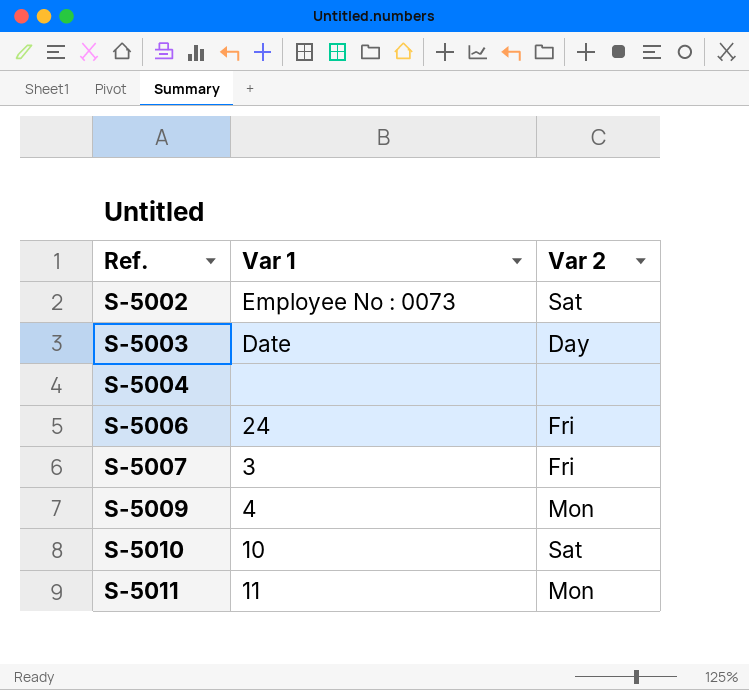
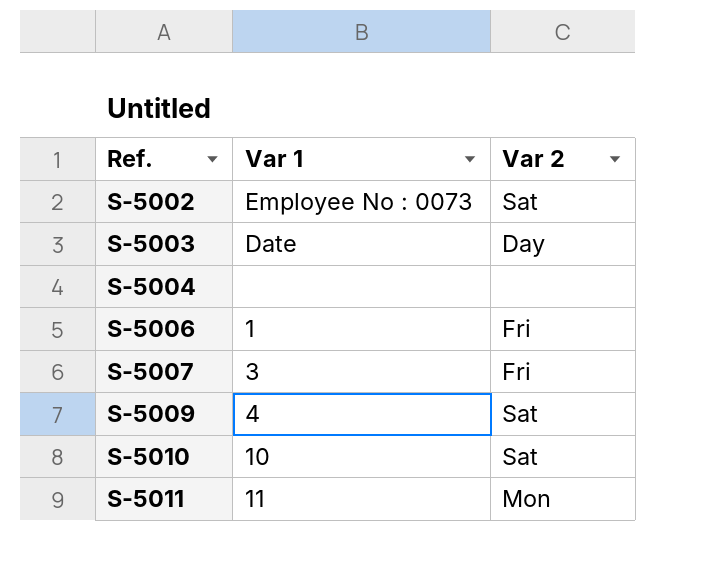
S-5006 | Var 1: 24 -> 1
S-5009 | Var 2: Mon -> Sat

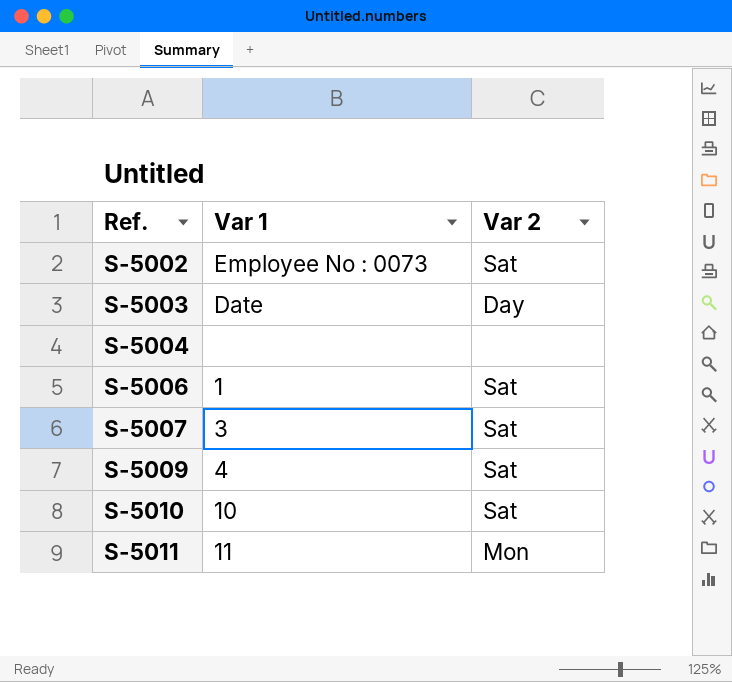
S-5006 | Var 2: Fri -> Sat
S-5007 | Var 2: Fri -> Sat

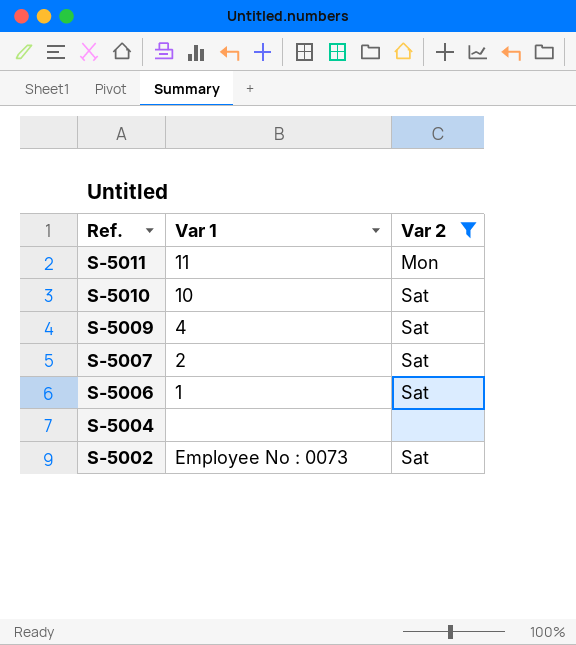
filter: none -> Var 2 != Day
row order: Ref. ascending -> Ref. descending
S-5007 | Var 1: 3 -> 2

